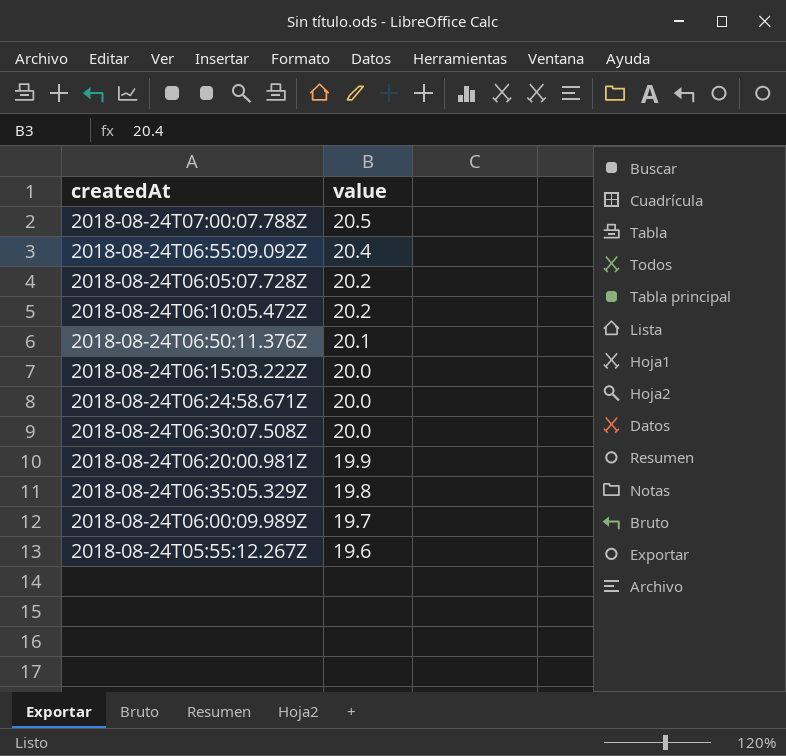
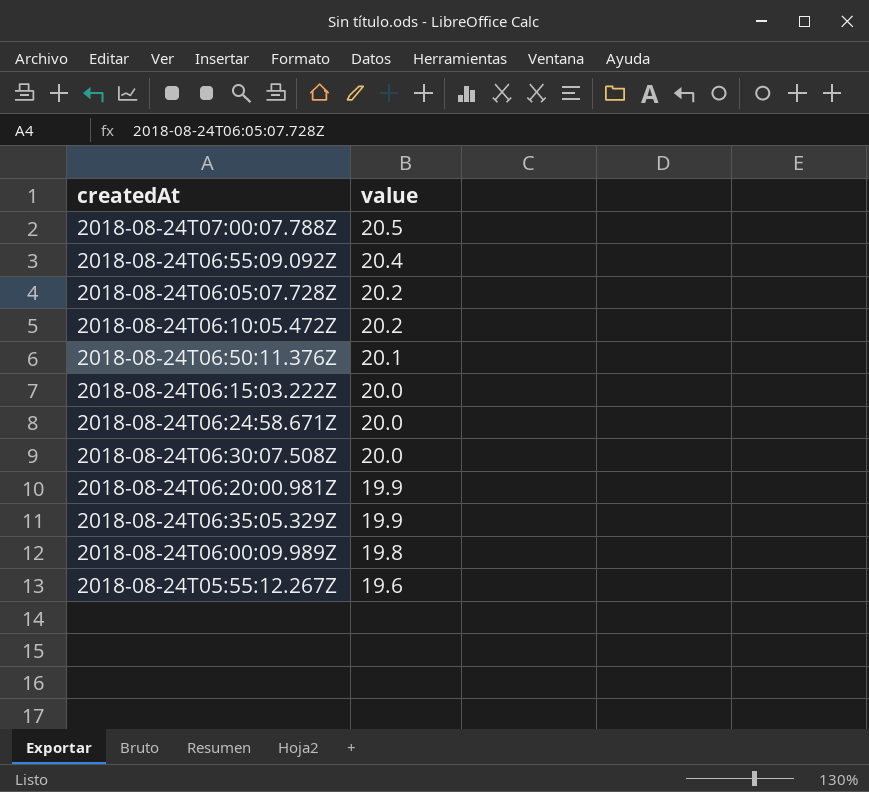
2018-08-24T06:35:05.329Z | value: 19.8 -> 19.9
2018-08-24T06:00:09.989Z | value: 19.7 -> 19.8

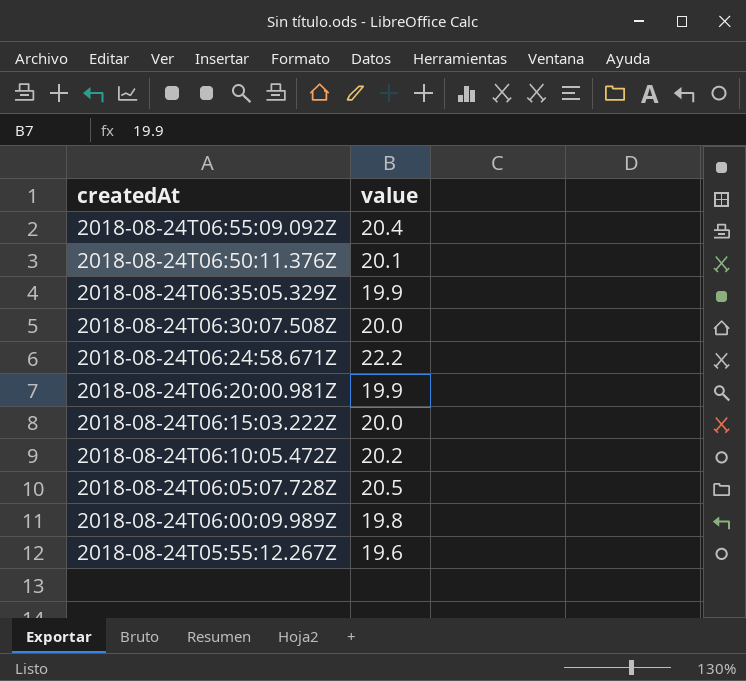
row order: value descending -> createdAt descending
row 2018-08-24T07:00:07.788Z: 20.5 -> none
2018-08-24T06:24:58.671Z | value: 20.0 -> 22.2
2018-08-24T06:05:07.728Z | value: 20.2 -> 20.5

